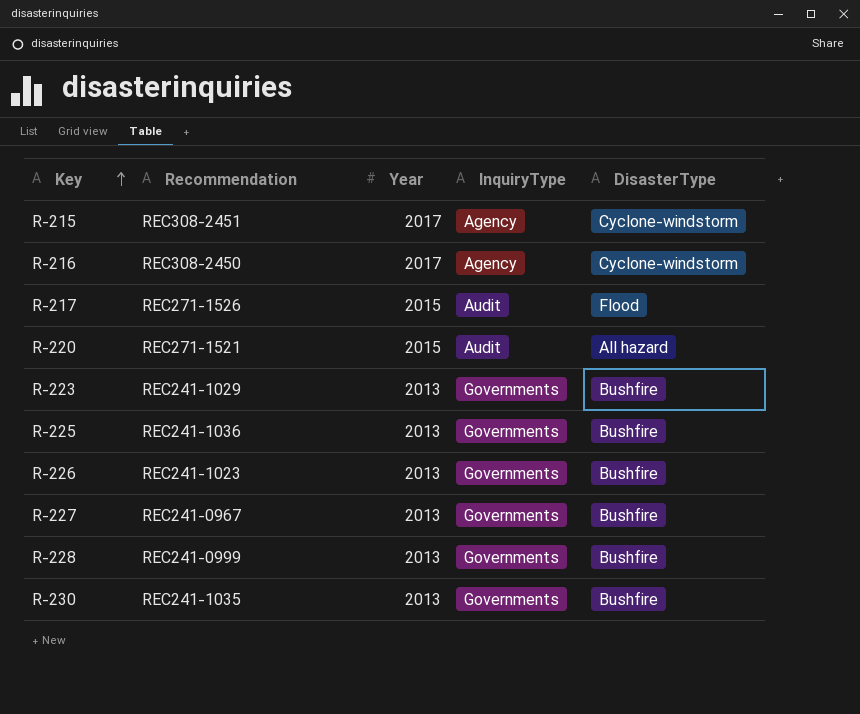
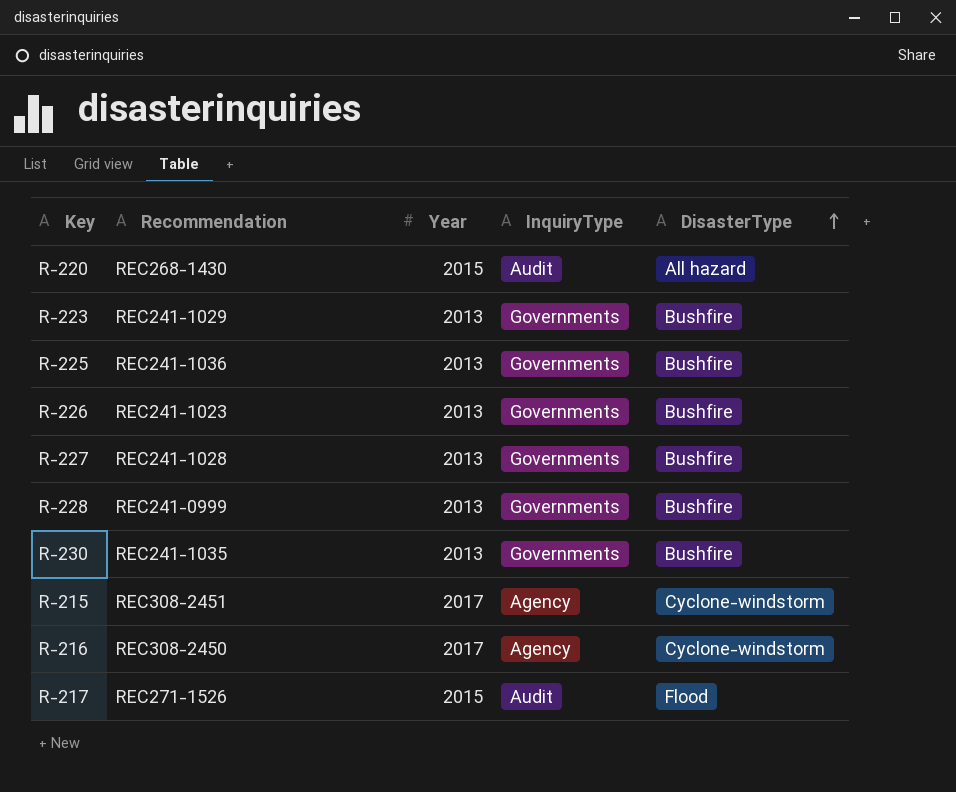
row order: Key ascending -> DisasterType ascending
R-220 | Recommendation: REC271-1521 -> REC268-1430
R-227 | Recommendation: REC241-0967 -> REC241-1028

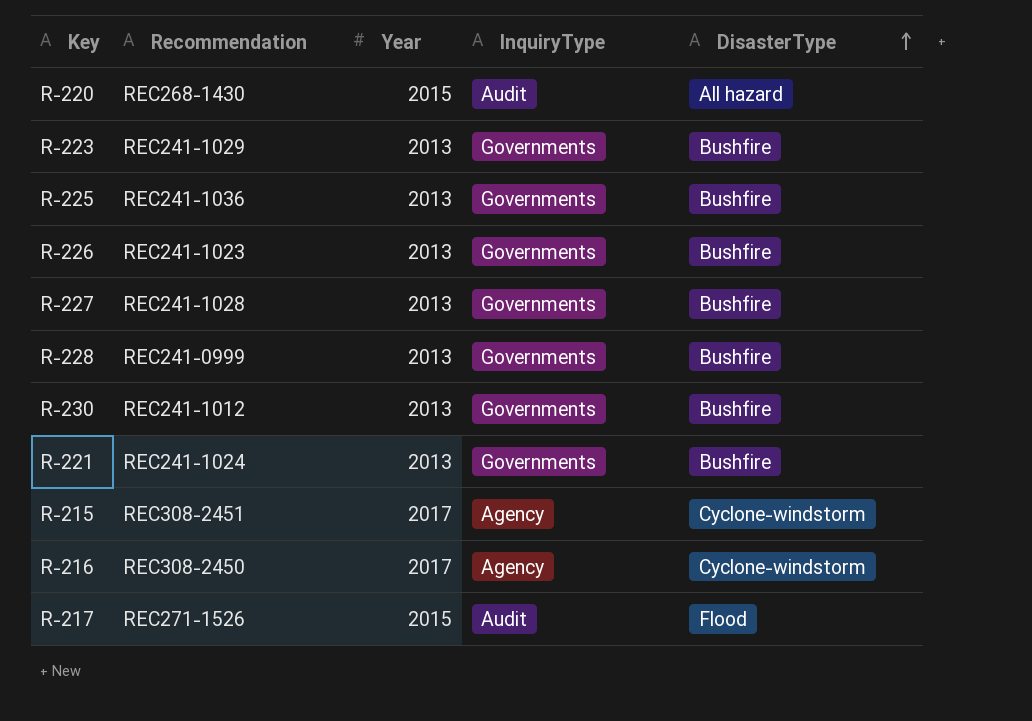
R-230 | Recommendation: REC241-1035 -> REC241-1012
row R-221: none -> REC241-1024 | 2013 | Governments | Bushfire

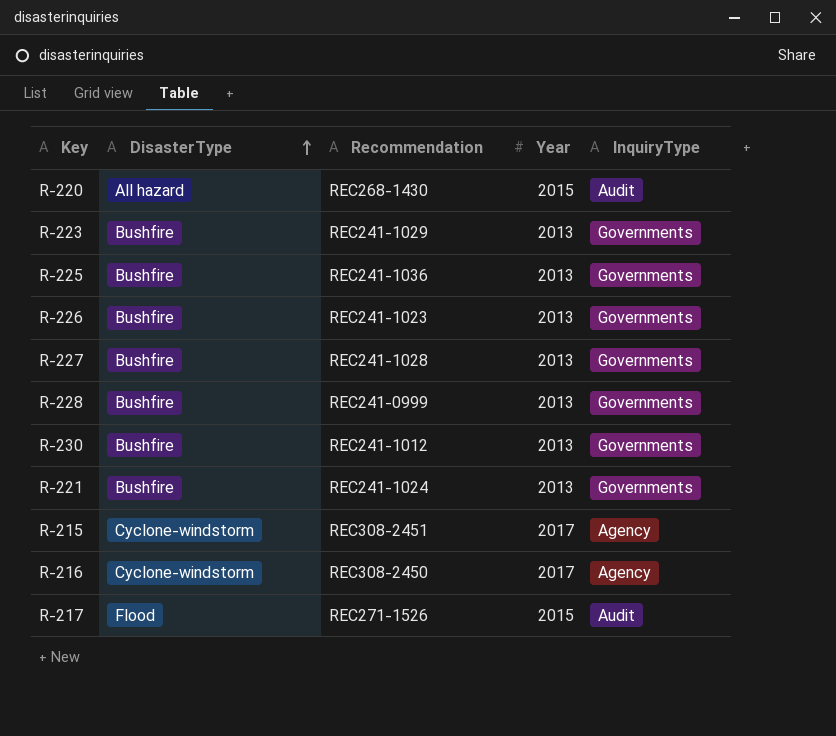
column DisasterType | position: 5 -> 2

